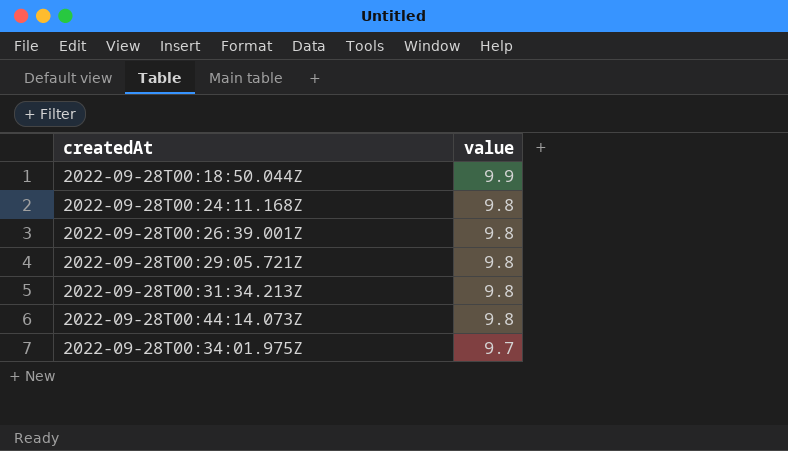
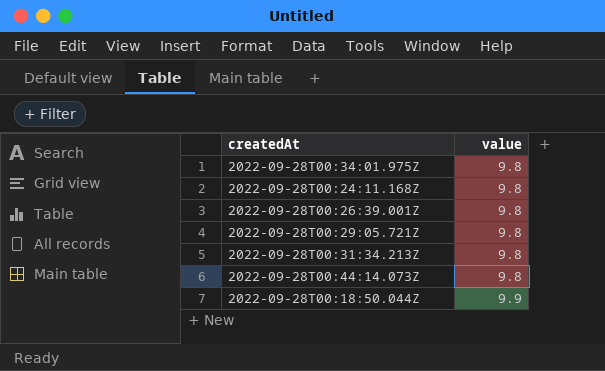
row order: value descending -> value ascending
2022-09-28T00:34:01.975Z | value: 9.7 -> 9.8

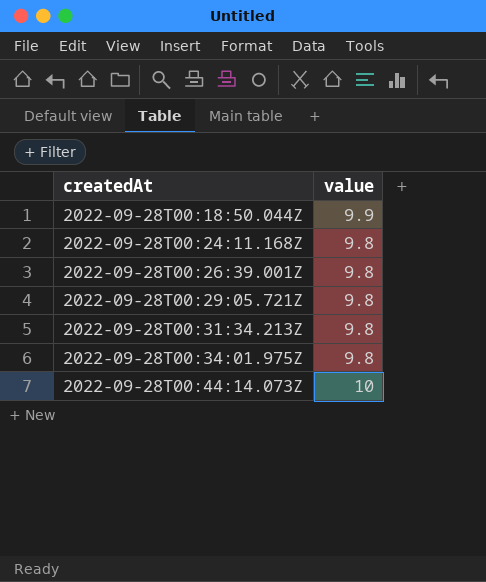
row order: value ascending -> createdAt ascending
2022-09-28T00:44:14.073Z | value: 9.8 -> 10

